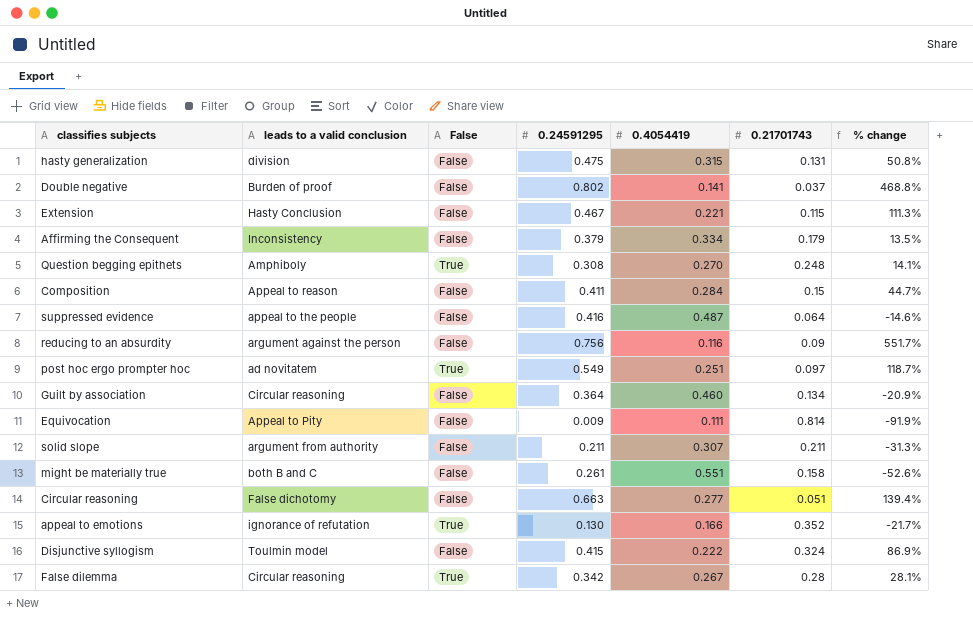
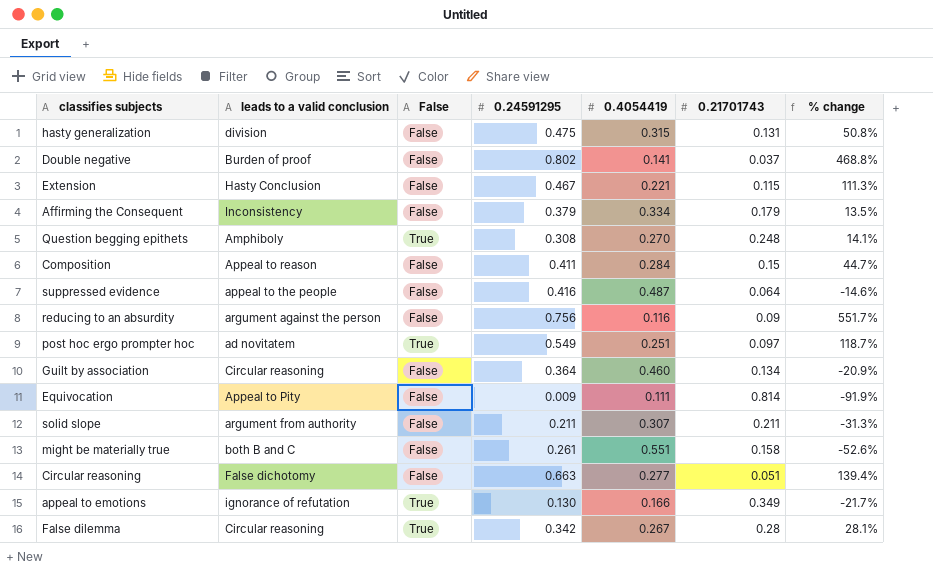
row Disjunctive syllogism: Toulmin model | False | 0.415 | 0.222 | 0.324 | 86.9% -> none
appeal to emotions | 0.21701743: 0.352 -> 0.349

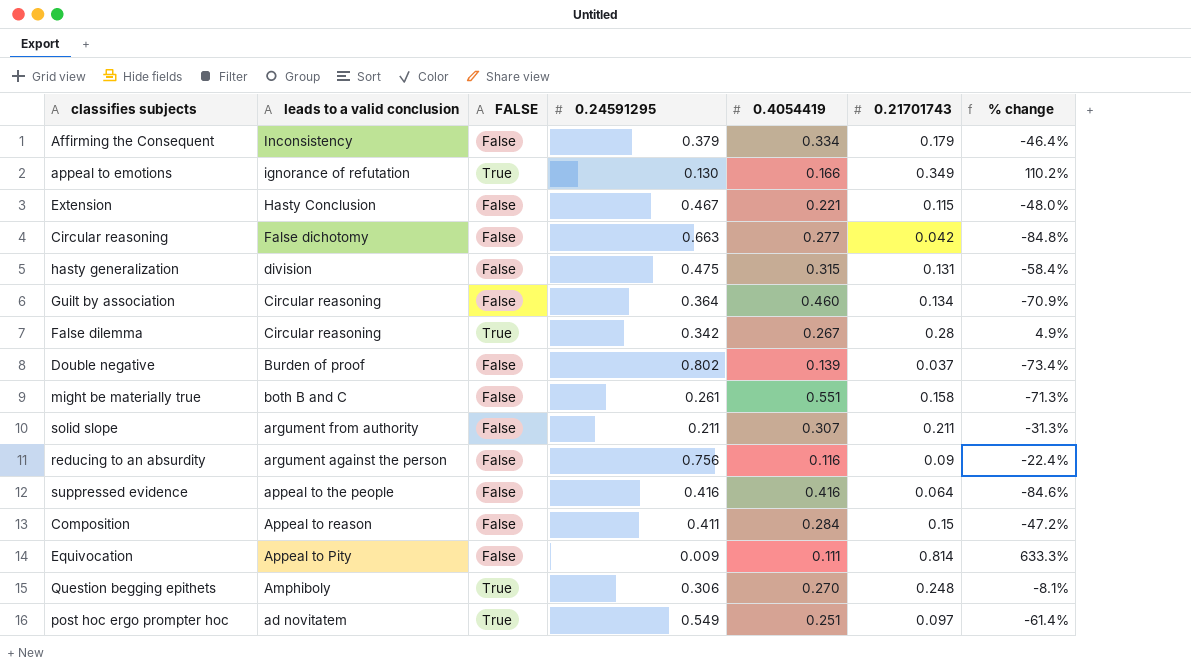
row order: none -> leads to a valid conclusion descending
column name: False -> FALSE
column % change | formula: ([0.24591295] - [0.4054419]) / [0.4054419] -> ([0.21701743] - [0.4054419]) / [0.4054419]
Circular reasoning | 0.21701743: 0.051 -> 0.042
Double negative | 0.4054419: 0.141 -> 0.139
suppressed evidence | 0.4054419: 0.487 -> 0.416
Question begging epithets | 0.24591295: 0.308 -> 0.306

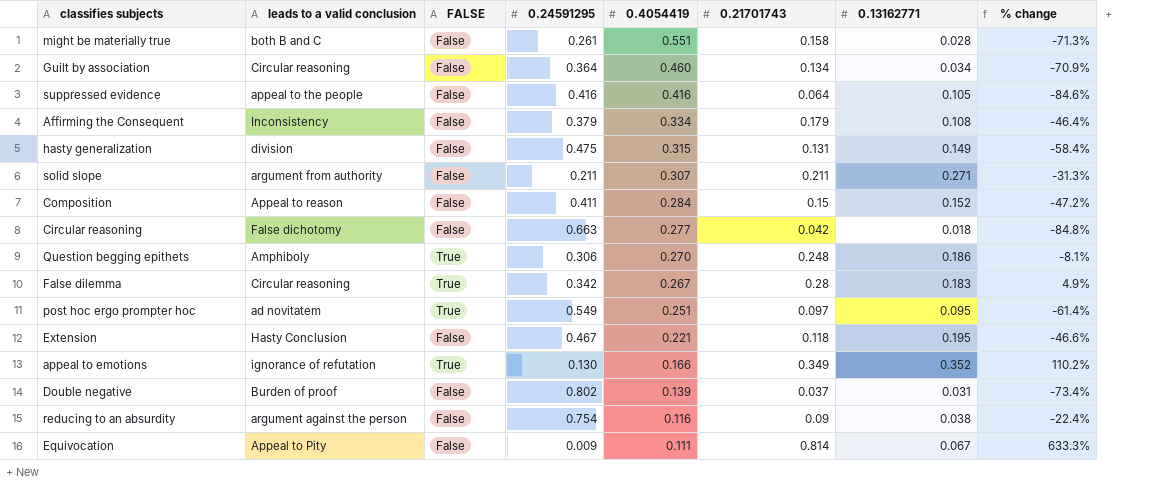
row order: leads to a valid conclusion descending -> 0.4054419 descending
column 0.13162771 | position: none -> 7
Extension | 0.21701743: 0.115 -> 0.118
Extension | % change: -48.0% -> -46.6%
reducing to an absurdity | 0.24591295: 0.756 -> 0.754

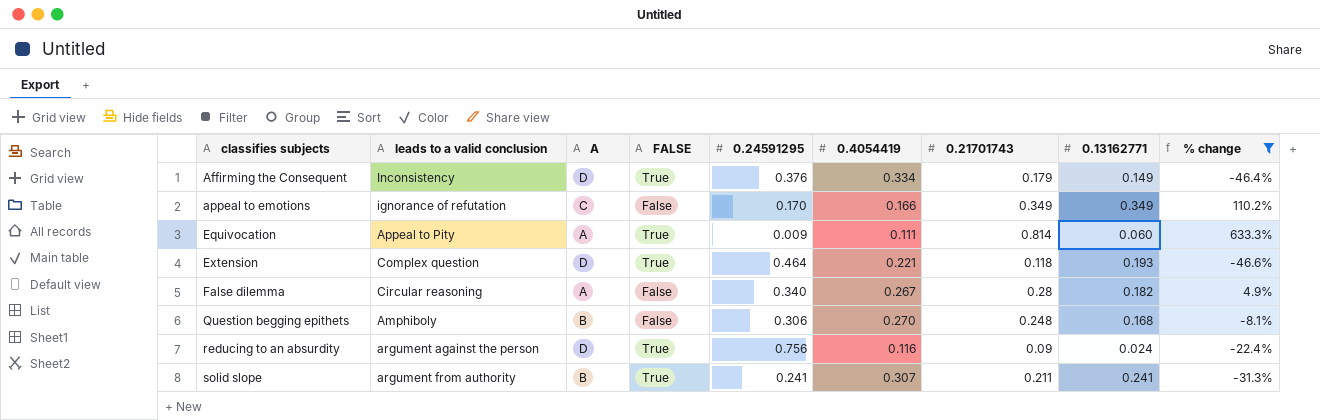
filter: none -> % change >= -46.6%
row order: 0.4054419 descending -> classifies subjects ascending
column A | position: none -> 3
Affirming the Consequent | FALSE: False -> True
Affirming the Consequent | 0.24591295: 0.379 -> 0.376
Affirming the Consequent | 0.13162771: 0.108 -> 0.149
appeal to emotions | FALSE: True -> False
appeal to emotions | 0.24591295: 0.130 -> 0.170
appeal to emotions | 0.13162771: 0.352 -> 0.349
Equivocation | FALSE: False -> True
Equivocation | 0.13162771: 0.067 -> 0.060
Extension | leads to a valid conclusion: Hasty Conclusion -> Complex question
Extension | FALSE: False -> True
Extension | 0.24591295: 0.467 -> 0.464
Extension | 0.13162771: 0.195 -> 0.193
False dilemma | FALSE: True -> False
False dilemma | 0.24591295: 0.342 -> 0.340
False dilemma | 0.13162771: 0.183 -> 0.182
Question begging epithets | FALSE: True -> False
Question begging epithets | 0.13162771: 0.186 -> 0.168
reducing to an absurdity | FALSE: False -> True
reducing to an absurdity | 0.24591295: 0.754 -> 0.756
reducing to an absurdity | 0.13162771: 0.038 -> 0.024
solid slope | FALSE: False -> True
solid slope | 0.24591295: 0.211 -> 0.241
solid slope | 0.13162771: 0.271 -> 0.241

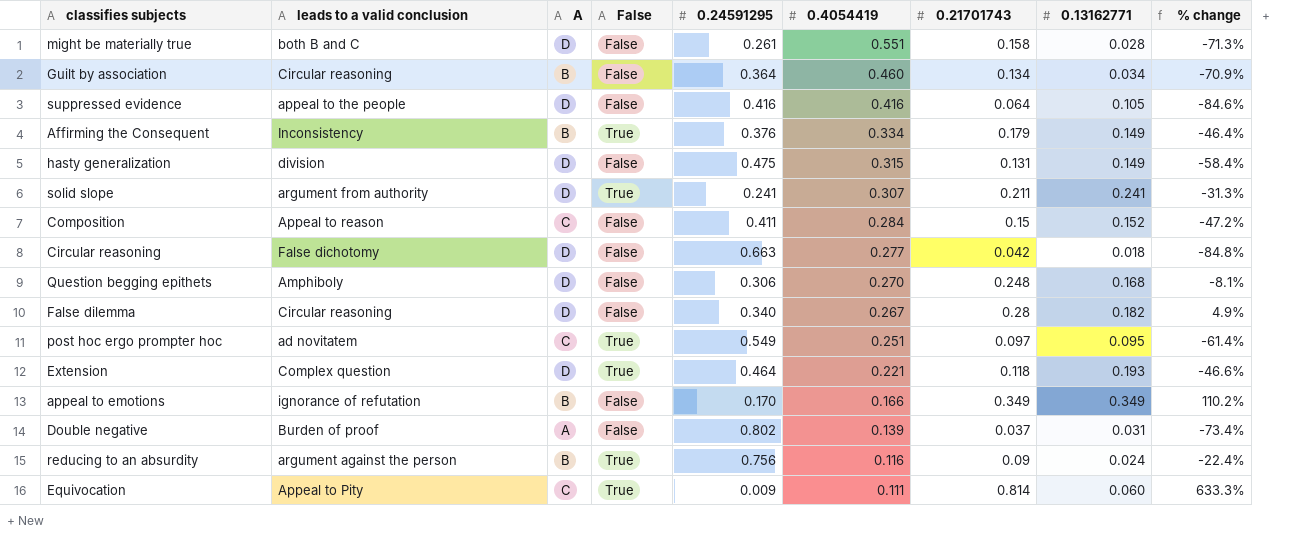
filter: % change >= -46.6% -> none
row order: classifies subjects ascending -> 0.4054419 descending
column name: FALSE -> False
Affirming the Consequent | A: D -> B
solid slope | A: B -> D
Question begging epithets | A: B -> D
False dilemma | A: A -> D
appeal to emotions | A: C -> B
reducing to an absurdity | A: D -> B
Equivocation | A: A -> C

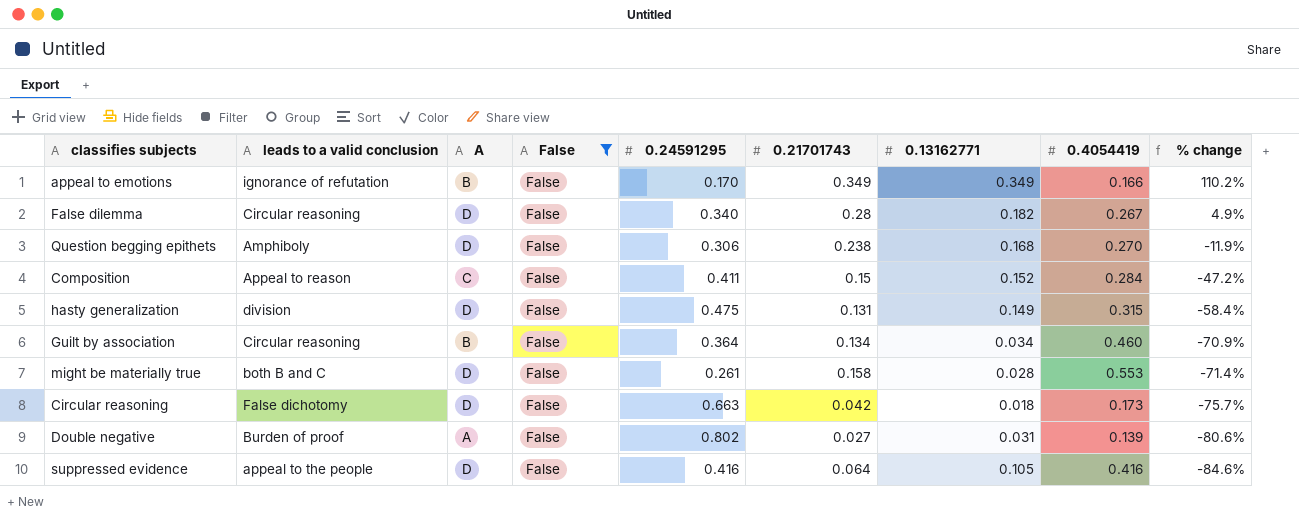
filter: none -> False = False
row order: 0.4054419 descending -> % change descending
column 0.4054419 | position: 6 -> 8
Question begging epithets | 0.21701743: 0.248 -> 0.238
Question begging epithets | % change: -8.1% -> -11.9%
might be materially true | 0.4054419: 0.551 -> 0.553
might be materially true | % change: -71.3% -> -71.4%
Circular reasoning | 0.4054419: 0.277 -> 0.173
Circular reasoning | % change: -84.8% -> -75.7%
Double negative | 0.21701743: 0.037 -> 0.027
Double negative | % change: -73.4% -> -80.6%

